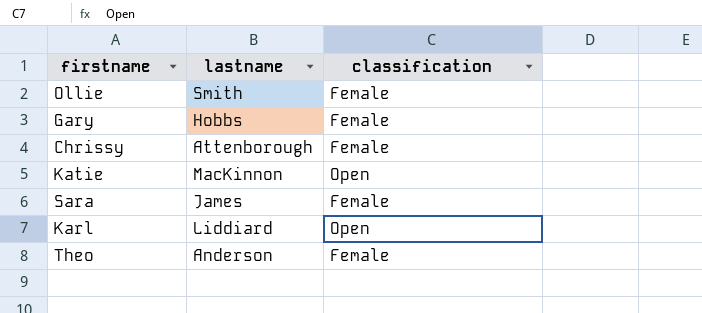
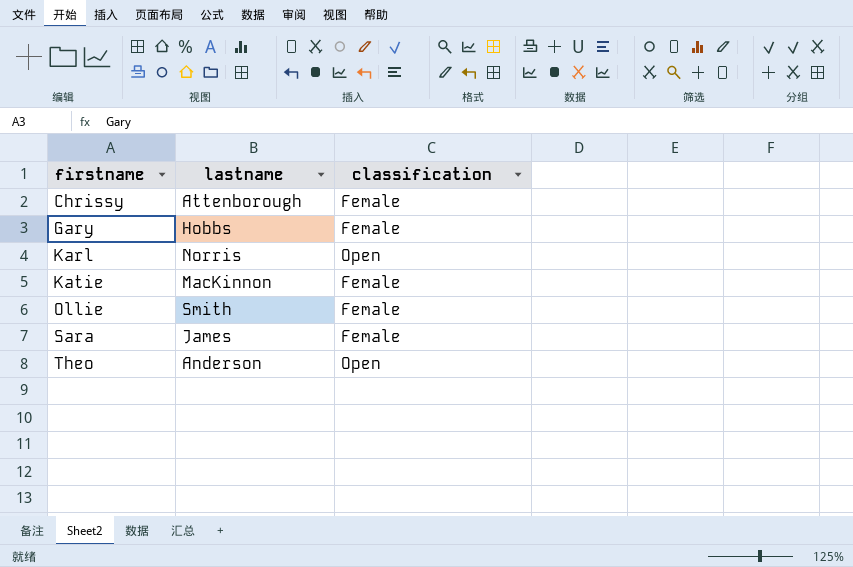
row order: none -> firstname ascending
Karl | lastname: Liddiard -> Norris
Katie | classification: Open -> Female
Theo | classification: Female -> Open

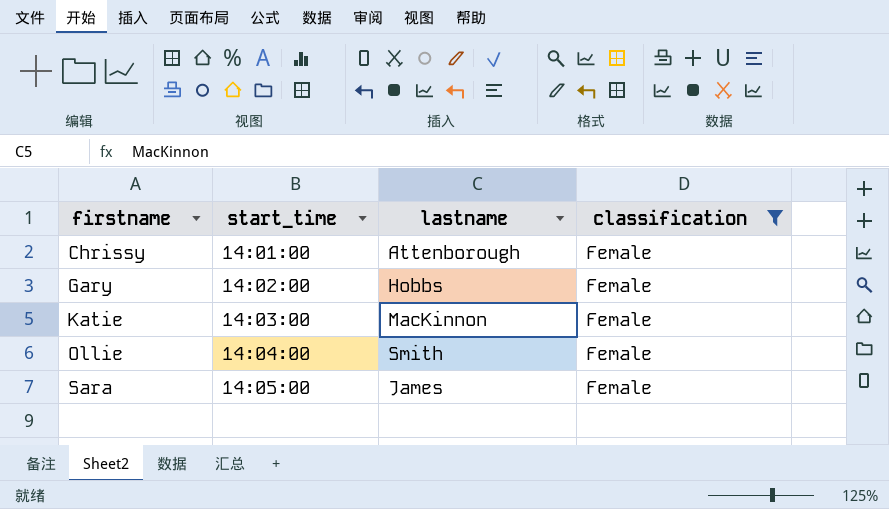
filter: none -> classification = Female
column start_time | position: none -> 2

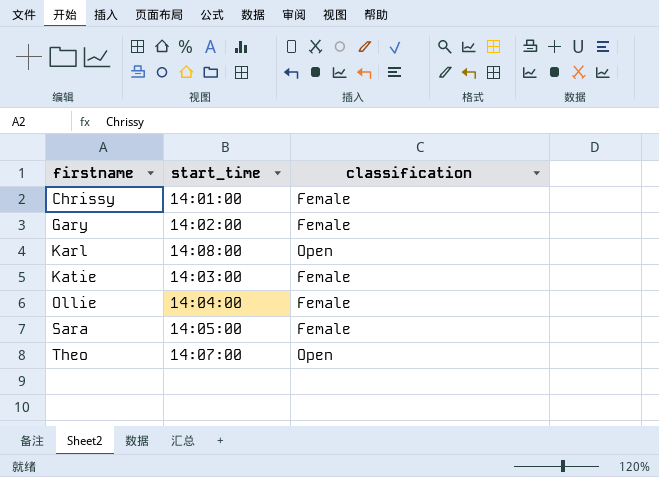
filter: classification = Female -> none
column lastname | position: 3 -> none

